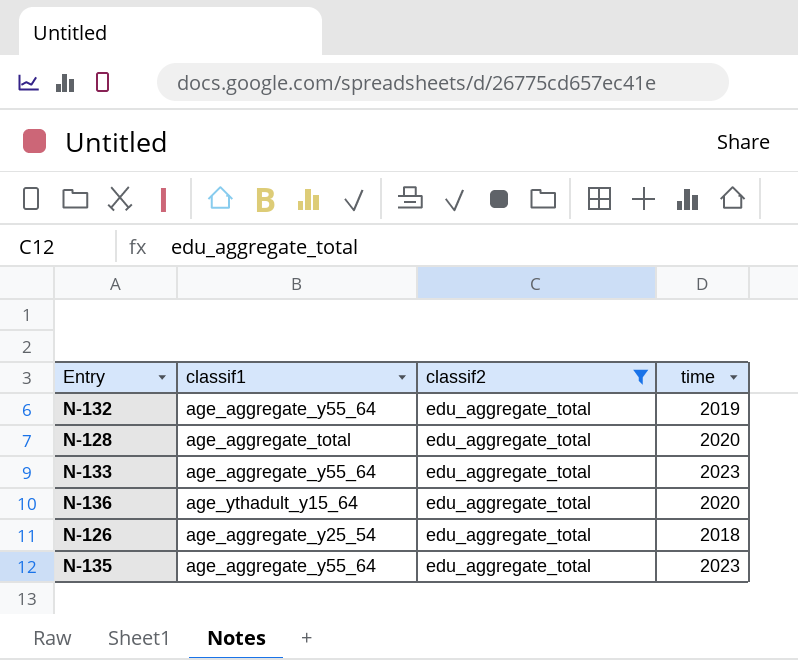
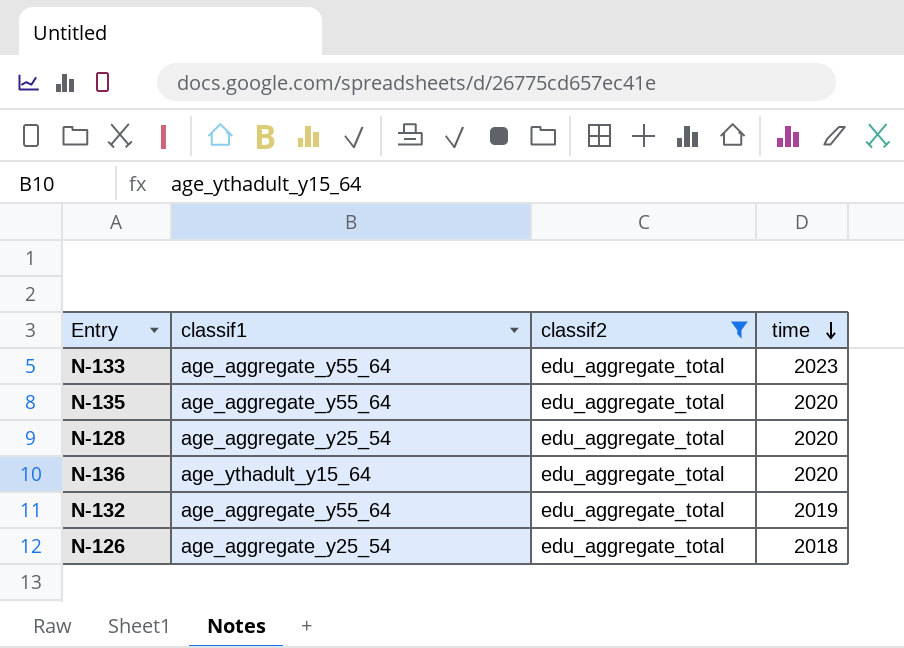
row order: none -> time descending
N-135 | time: 2023 -> 2020
N-128 | classif1: age_aggregate_total -> age_aggregate_y25_54

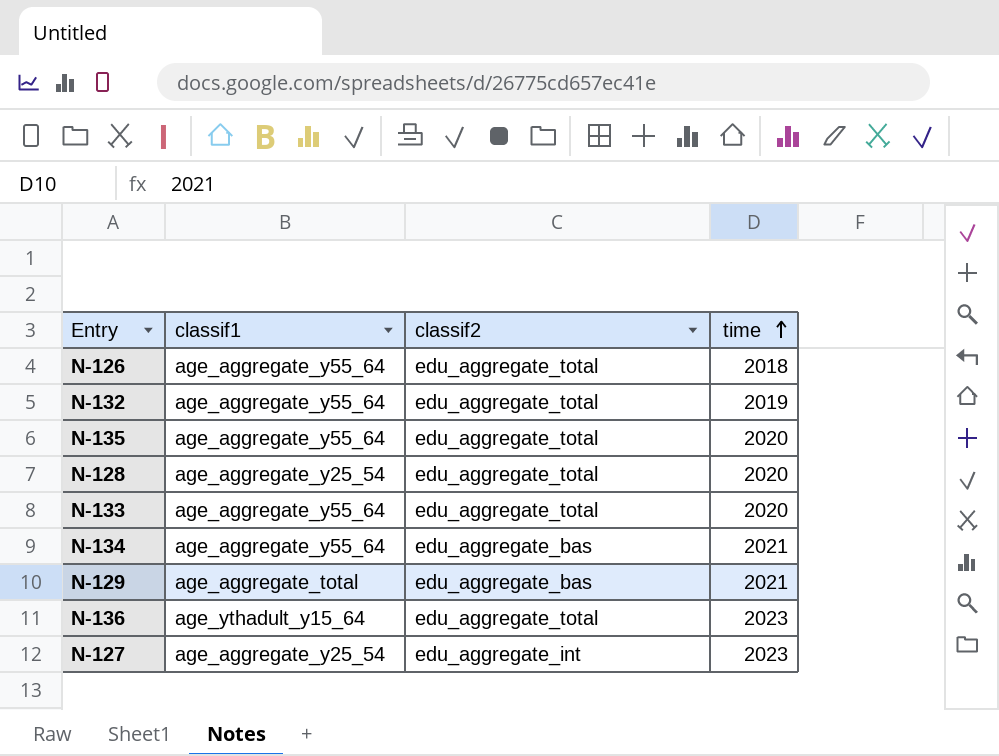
filter: classif2 = edu_aggregate_total -> none
row order: time descending -> time ascending
N-126 | classif1: age_aggregate_y25_54 -> age_aggregate_y55_64
N-133 | time: 2023 -> 2020
N-136 | time: 2020 -> 2023

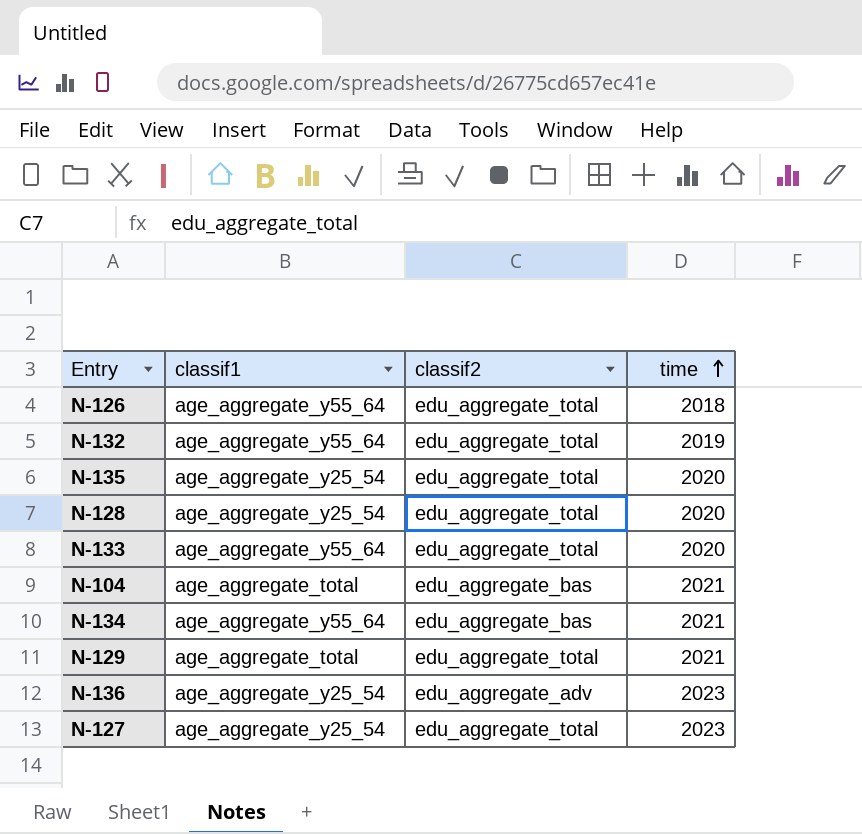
N-135 | classif1: age_aggregate_y55_64 -> age_aggregate_y25_54
row N-104: none -> age_aggregate_total | edu_aggregate_bas | 2021
N-129 | classif2: edu_aggregate_bas -> edu_aggregate_total
N-136 | classif1: age_ythadult_y15_64 -> age_aggregate_y25_54
N-136 | classif2: edu_aggregate_total -> edu_aggregate_adv
N-127 | classif2: edu_aggregate_int -> edu_aggregate_total

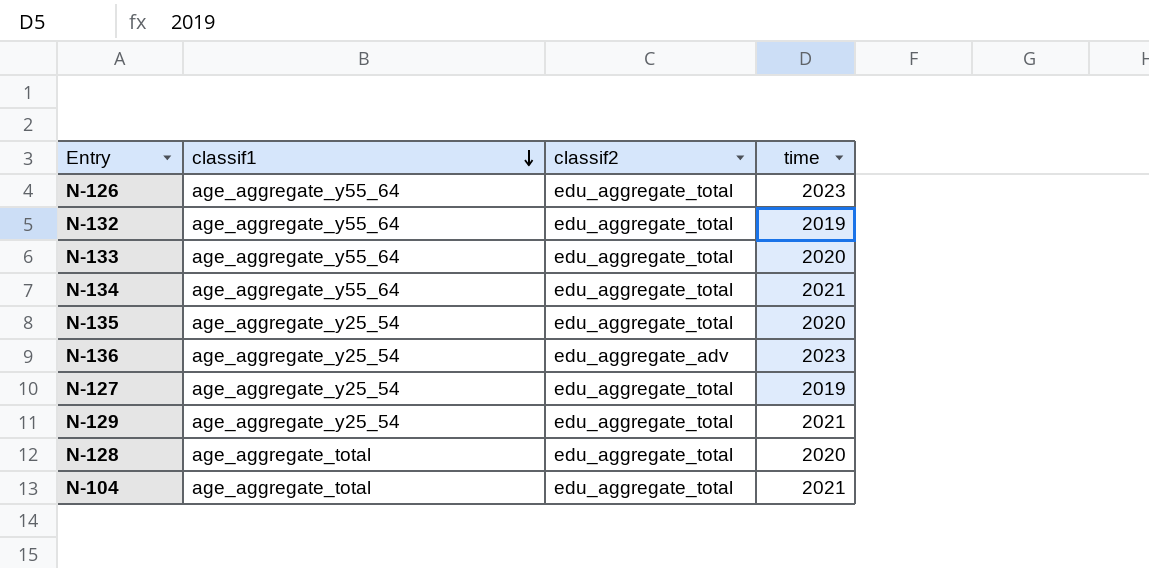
row order: time ascending -> classif1 descending
N-126 | time: 2018 -> 2023
N-134 | classif2: edu_aggregate_bas -> edu_aggregate_total
N-127 | time: 2023 -> 2019
N-129 | classif1: age_aggregate_total -> age_aggregate_y25_54
N-128 | classif1: age_aggregate_y25_54 -> age_aggregate_total
N-104 | classif2: edu_aggregate_bas -> edu_aggregate_total

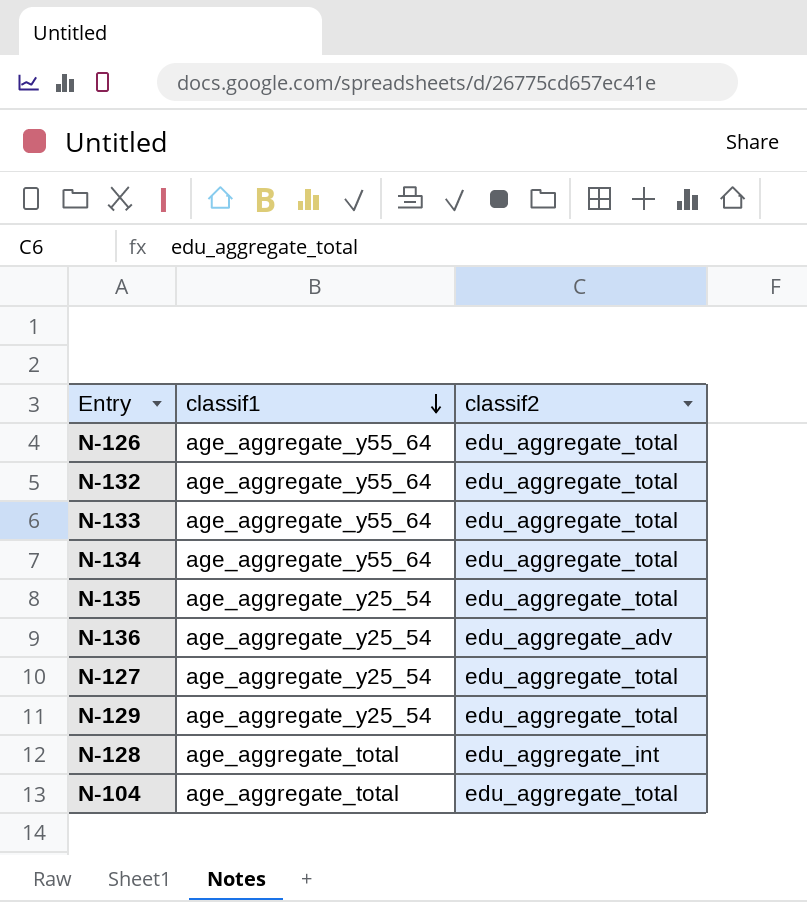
column time | position: 4 -> none
N-128 | classif2: edu_aggregate_total -> edu_aggregate_int

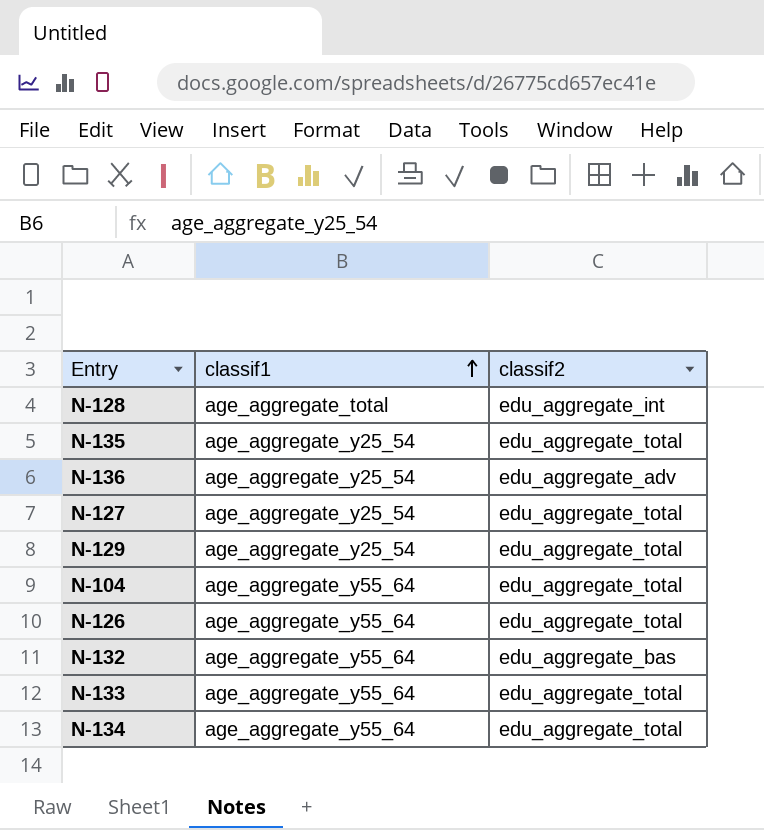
row order: classif1 descending -> classif1 ascending
N-104 | classif1: age_aggregate_total -> age_aggregate_y55_64
N-132 | classif2: edu_aggregate_total -> edu_aggregate_bas

